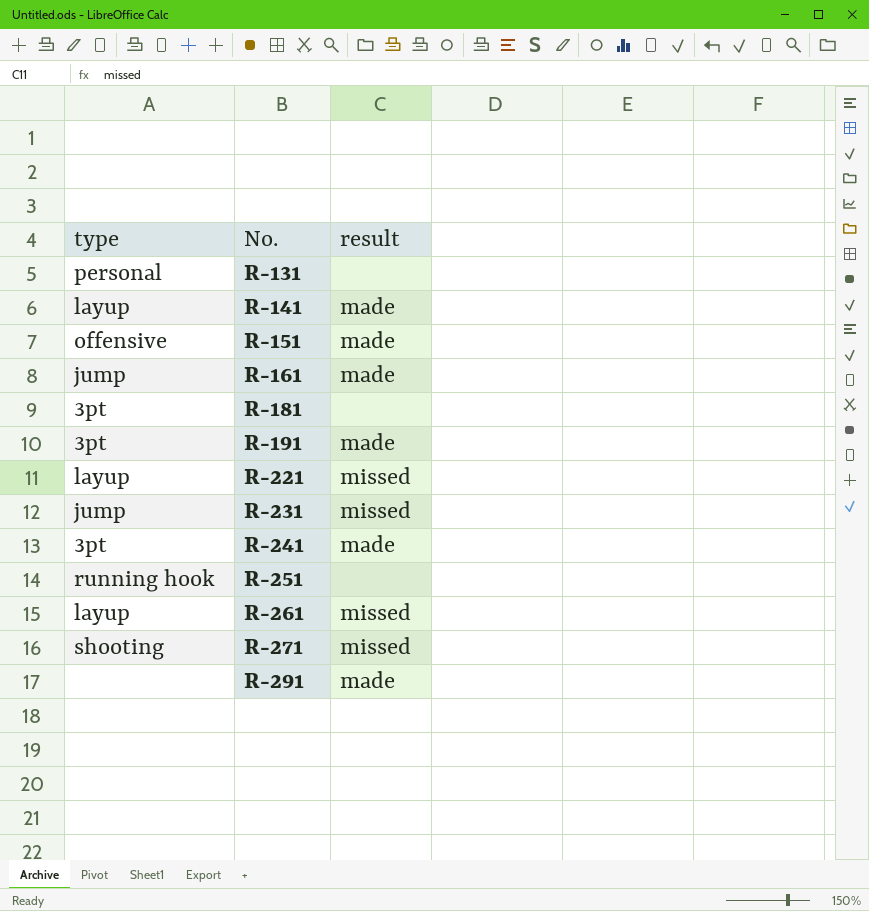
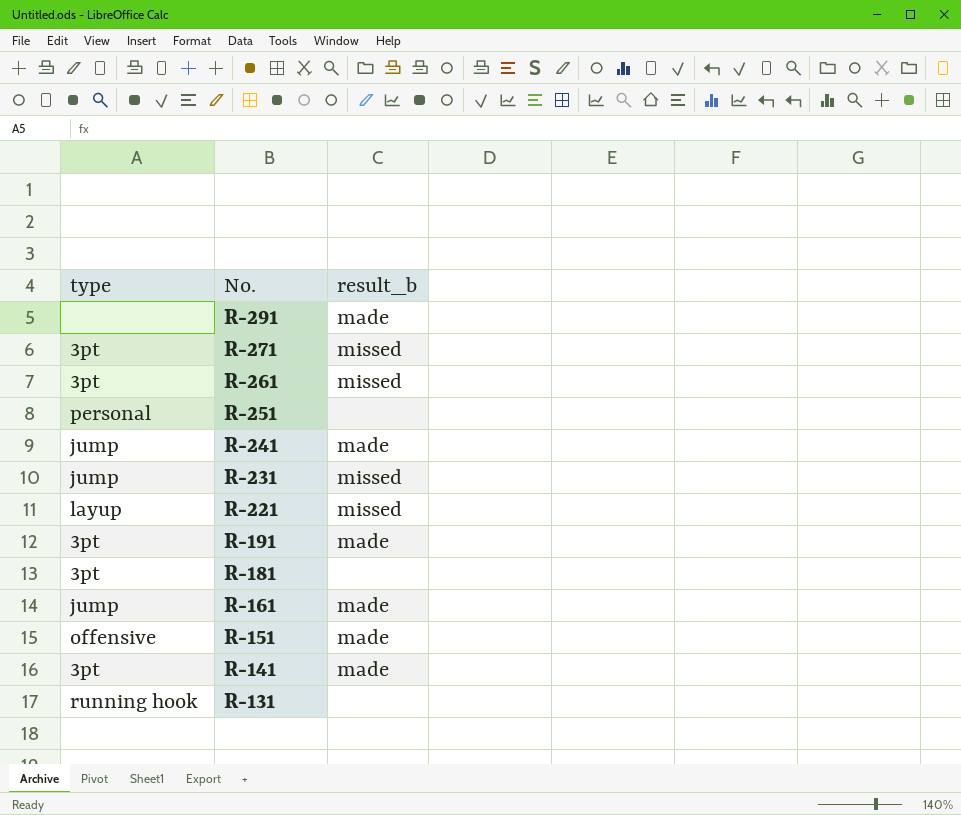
row order: No. ascending -> No. descending
column name: result -> result_b
R-271 | type: shooting -> 3pt
R-261 | type: layup -> 3pt
R-251 | type: running hook -> personal
R-241 | type: 3pt -> jump
R-141 | type: layup -> 3pt
R-131 | type: personal -> running hook

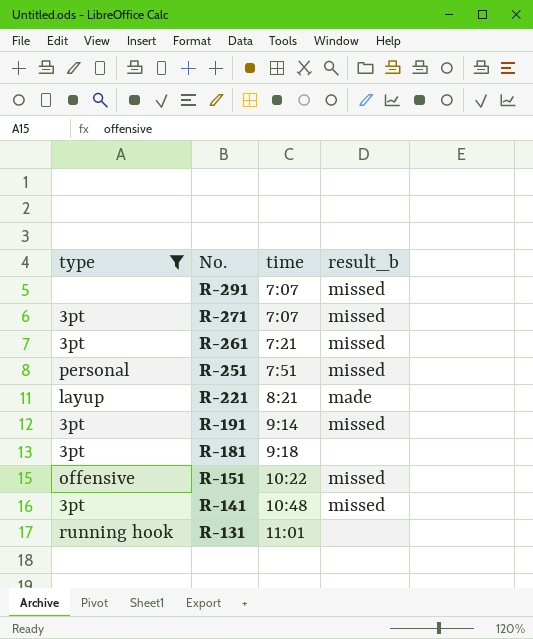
filter: none -> type != jump
column time | position: none -> 3
R-291 | result_b: made -> missed
R-251 | result_b: none -> missed
R-221 | result_b: missed -> made
R-191 | result_b: made -> missed
R-151 | result_b: made -> missed
R-141 | result_b: made -> missed

